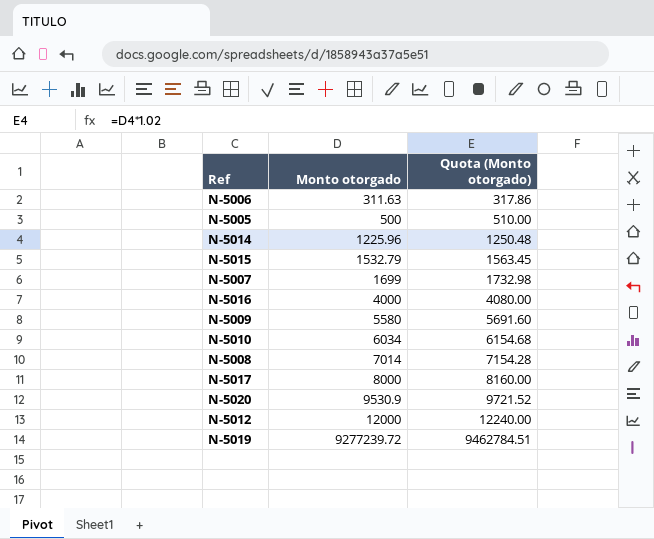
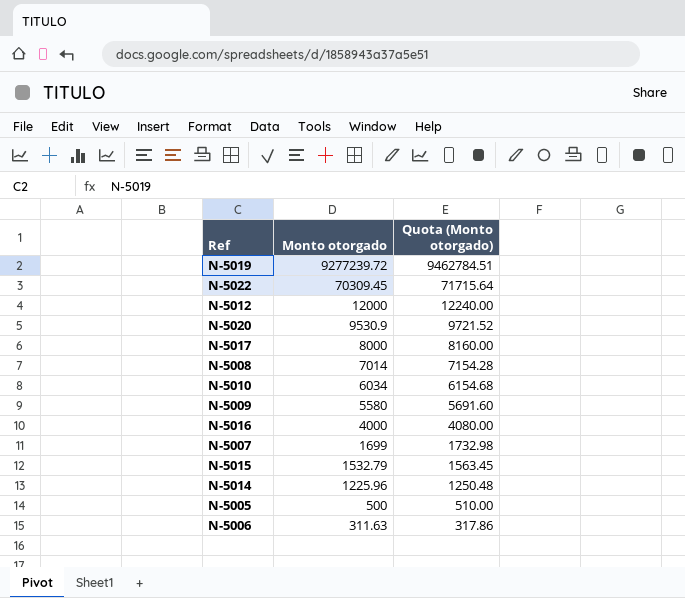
row order: Monto otorgado ascending -> Monto otorgado descending
row N-5022: none -> 70309.45 | 71715.64

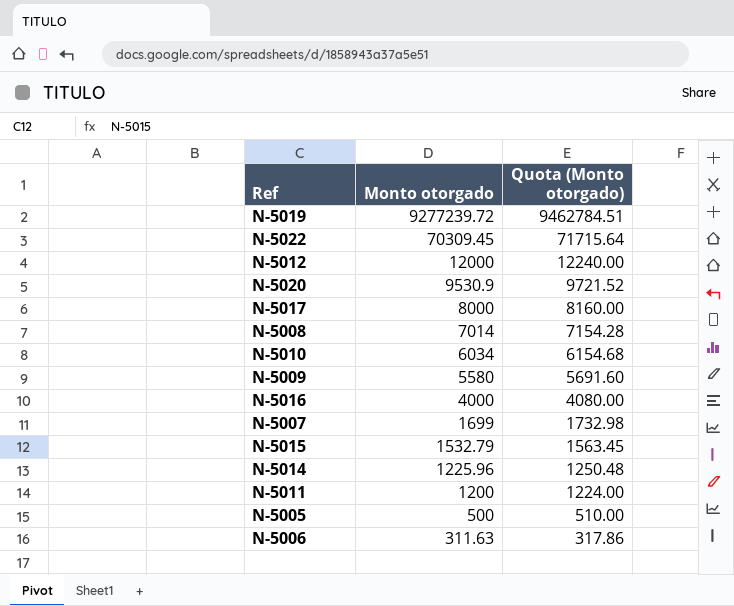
row N-5011: none -> 1200 | 1224.00

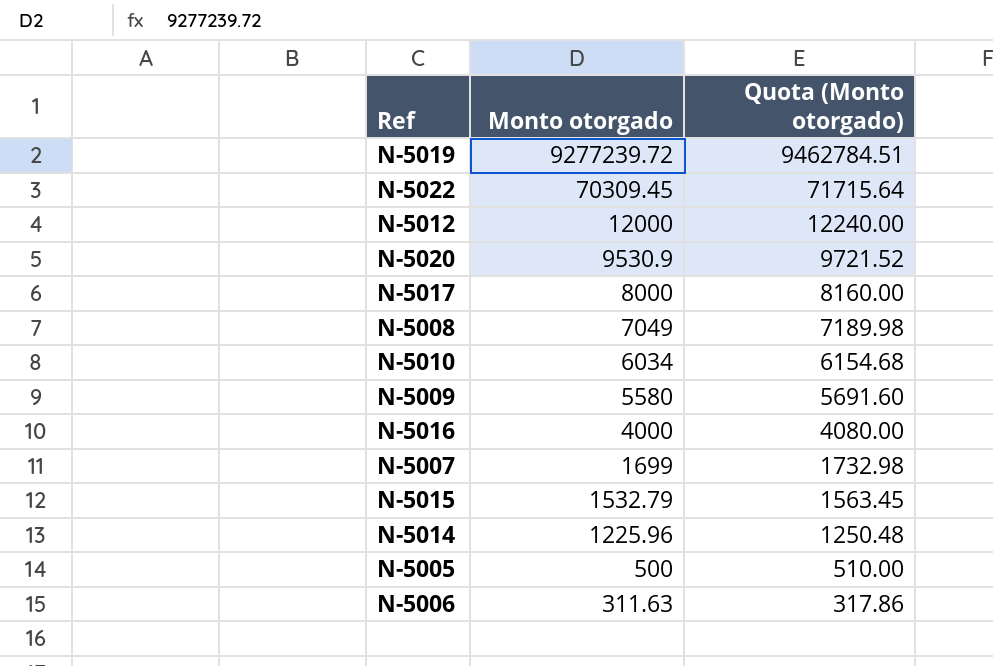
row N-5011: 1200 | 1224.00 -> none
N-5008 | Monto otorgado: 7014 -> 7049
N-5008 | Quota (Monto otorgado): 7154.28 -> 7189.98

